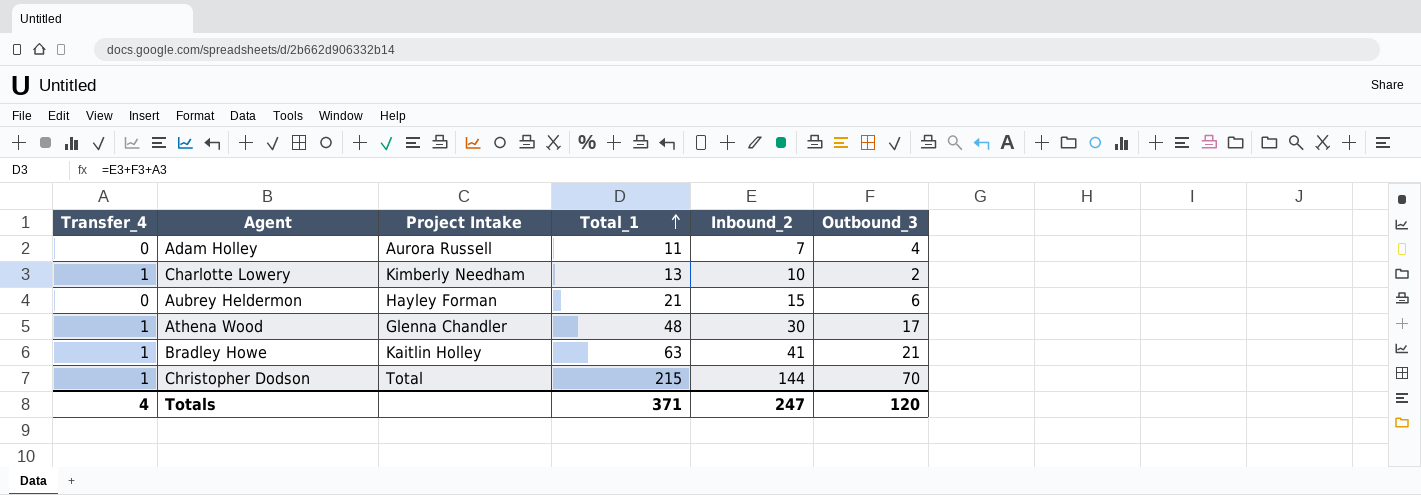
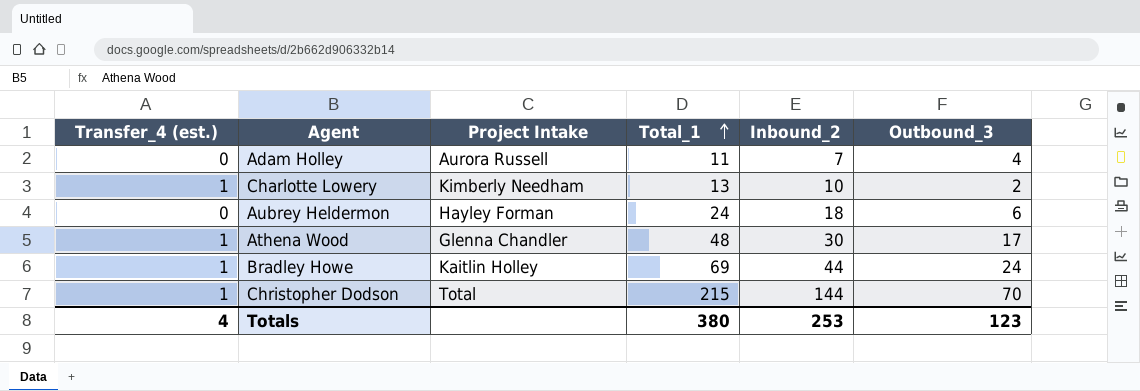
column name: Transfer_4 -> Transfer_4 (est.)
Aubrey Heldermon | Total_1: 21 -> 24
Aubrey Heldermon | Inbound_2: 15 -> 18
Bradley Howe | Total_1: 63 -> 69
Bradley Howe | Inbound_2: 41 -> 44
Bradley Howe | Outbound_3: 21 -> 24
Totals | Total_1: 371 -> 380
Totals | Inbound_2: 247 -> 253
Totals | Outbound_3: 120 -> 123

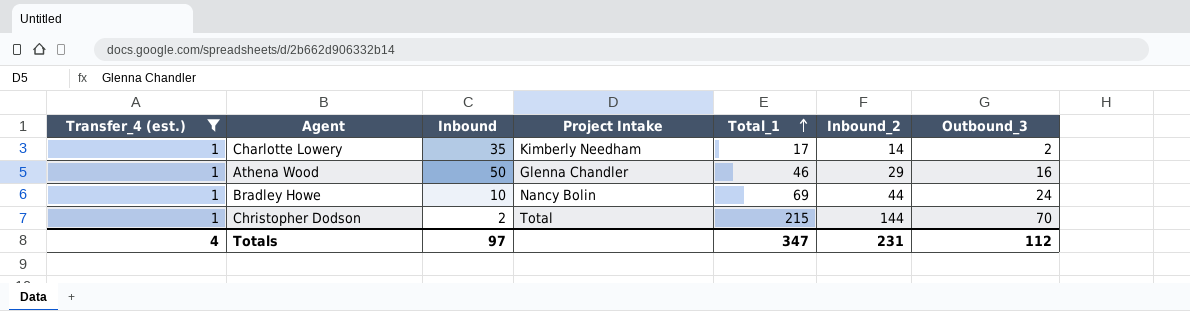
filter: none -> Transfer_4 (est.) = 1
column Inbound | position: none -> 3
Charlotte Lowery | Total_1: 13 -> 17
Charlotte Lowery | Inbound_2: 10 -> 14
Athena Wood | Total_1: 48 -> 46
Athena Wood | Inbound_2: 30 -> 29
Athena Wood | Outbound_3: 17 -> 16
Bradley Howe | Project Intake: Kaitlin Holley -> Nancy Bolin
Totals | Total_1: 380 -> 347
Totals | Inbound_2: 253 -> 231
Totals | Outbound_3: 123 -> 112

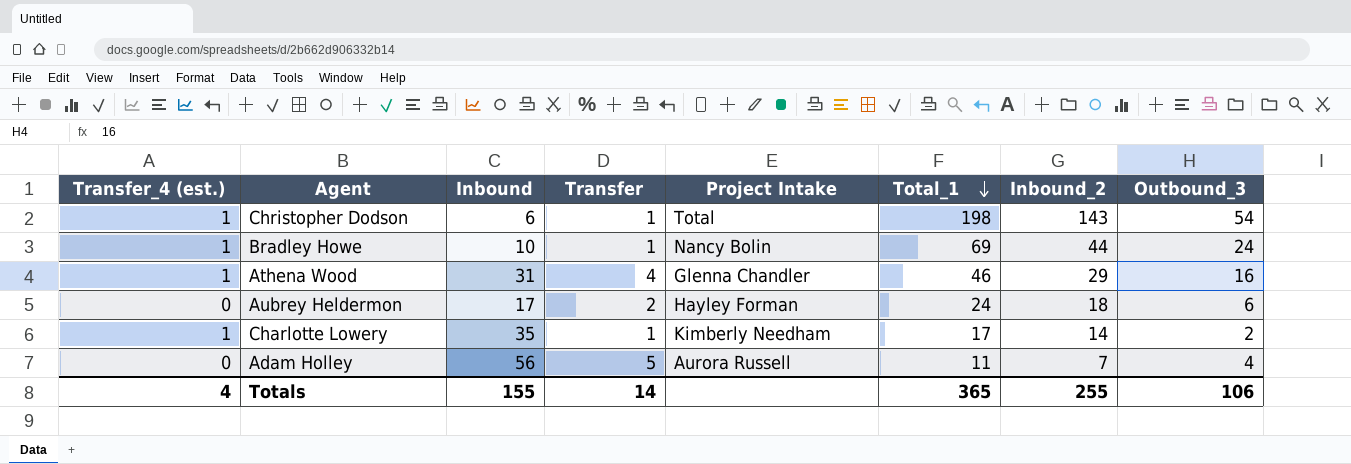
filter: Transfer_4 (est.) = 1 -> none
row order: Total_1 ascending -> Total_1 descending
column Transfer | position: none -> 4
Christopher Dodson | Inbound: 2 -> 6
Christopher Dodson | Total_1: 215 -> 198
Christopher Dodson | Inbound_2: 144 -> 143
Christopher Dodson | Outbound_3: 70 -> 54
Athena Wood | Inbound: 50 -> 31
Totals | Inbound: 97 -> 155
Totals | Total_1: 347 -> 365
Totals | Inbound_2: 231 -> 255
Totals | Outbound_3: 112 -> 106

